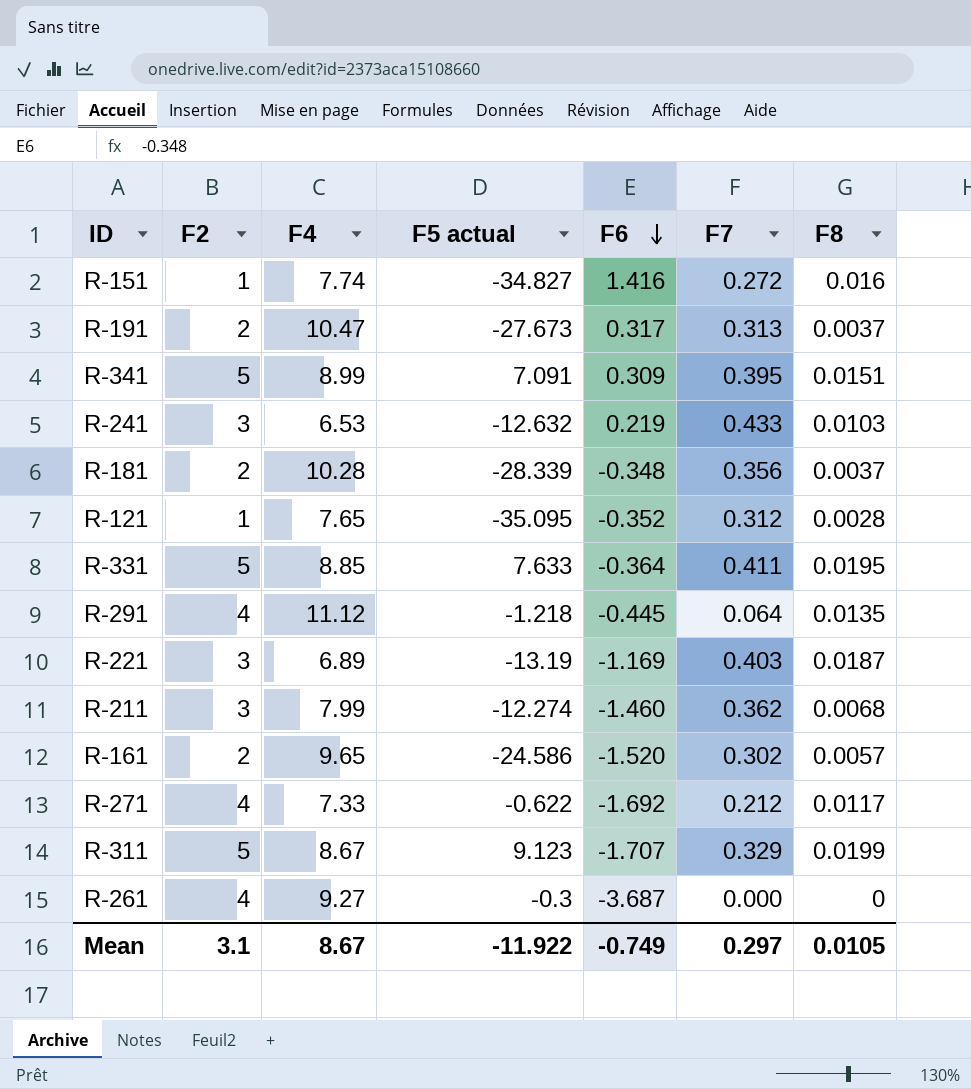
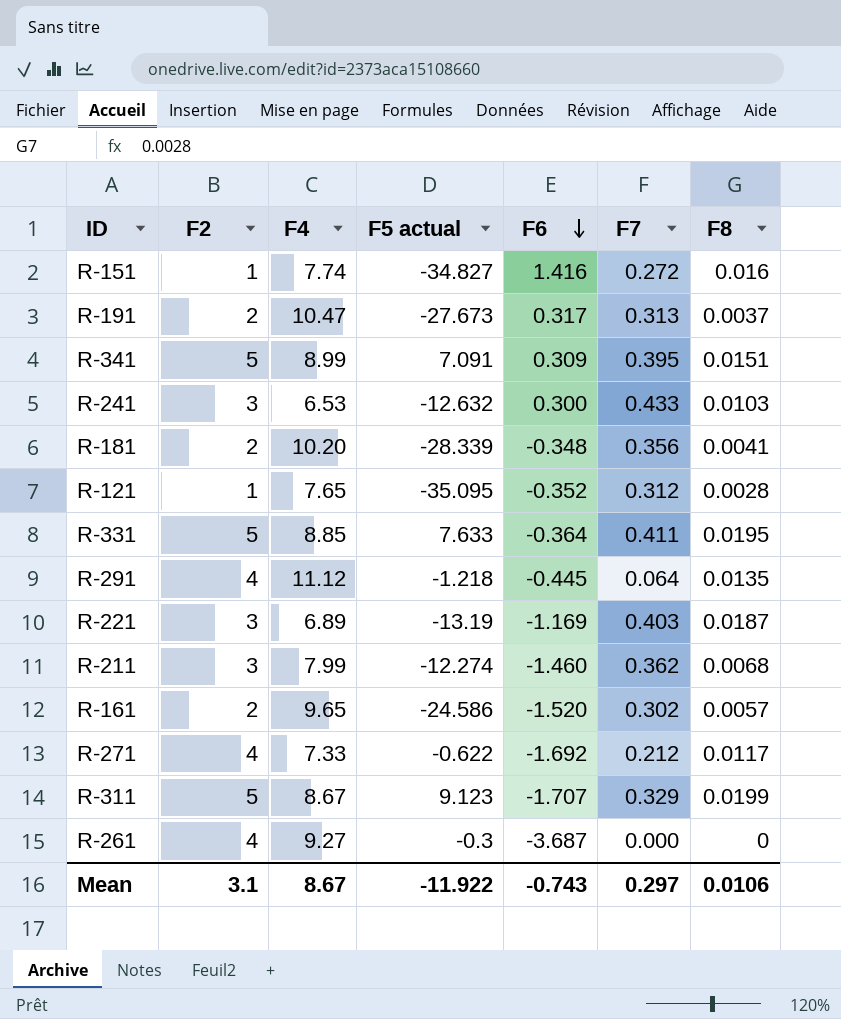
R-241 | F6: 0.219 -> 0.300
R-181 | F4: 10.28 -> 10.20
R-181 | F8: 0.0037 -> 0.0041
Mean | F6: -0.749 -> -0.743
Mean | F8: 0.0105 -> 0.0106

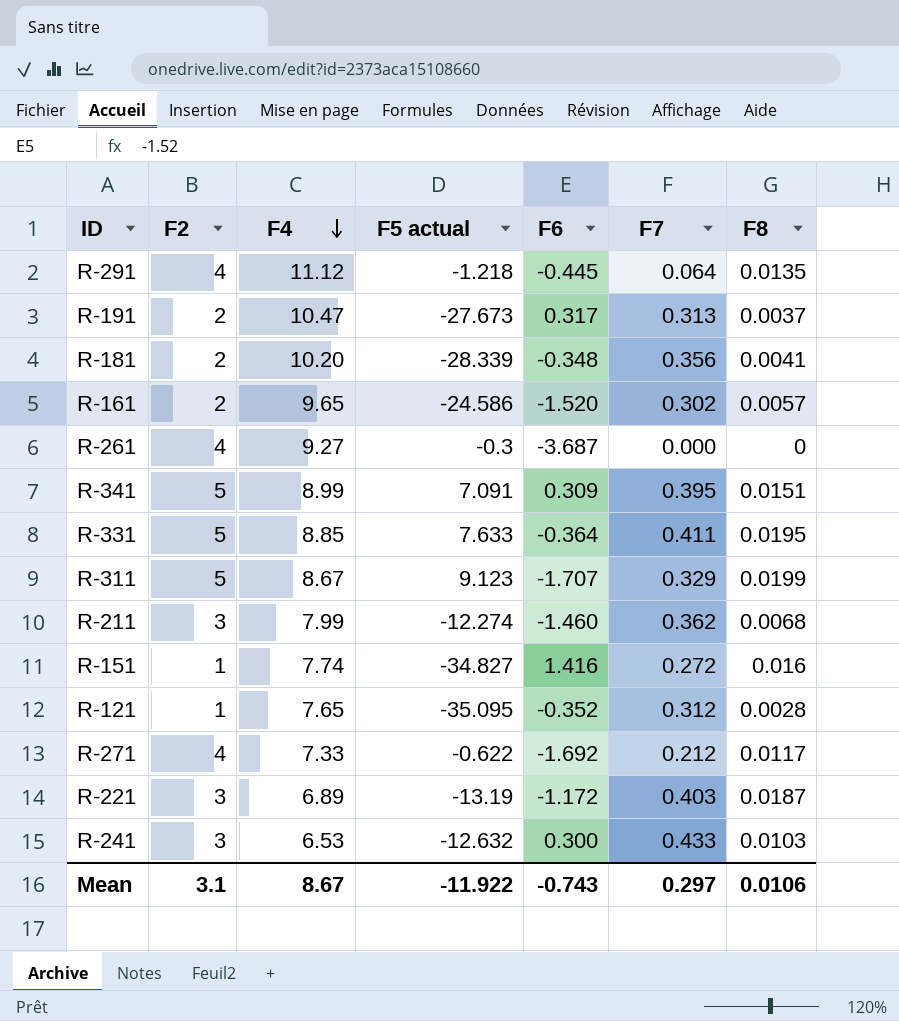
row order: F6 descending -> F4 descending
R-221 | F6: -1.169 -> -1.172

